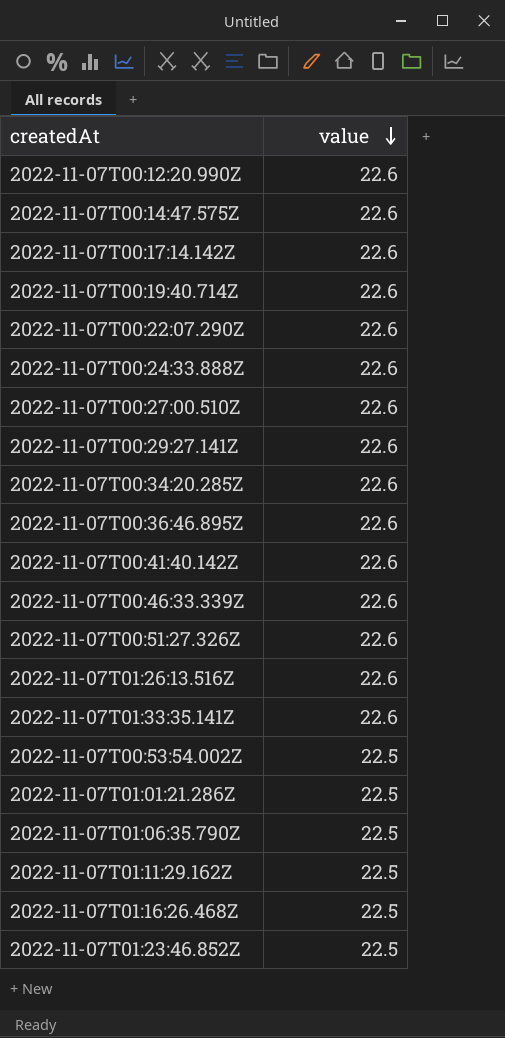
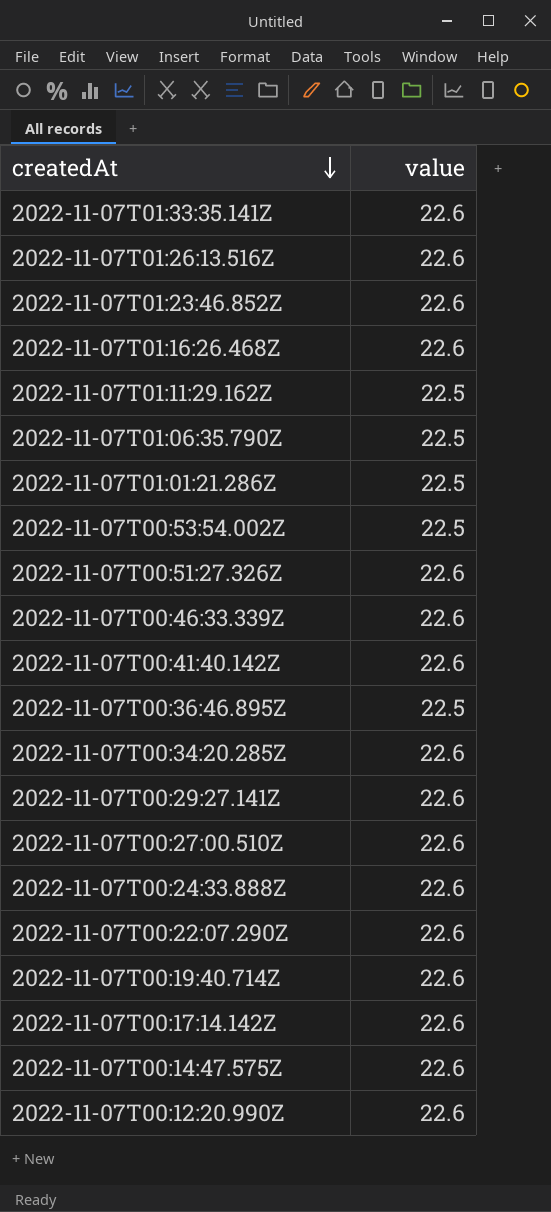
row order: value descending -> createdAt descending
2022-11-07T01:23:46.852Z | value: 22.5 -> 22.6
2022-11-07T01:16:26.468Z | value: 22.5 -> 22.6
2022-11-07T00:36:46.895Z | value: 22.6 -> 22.5

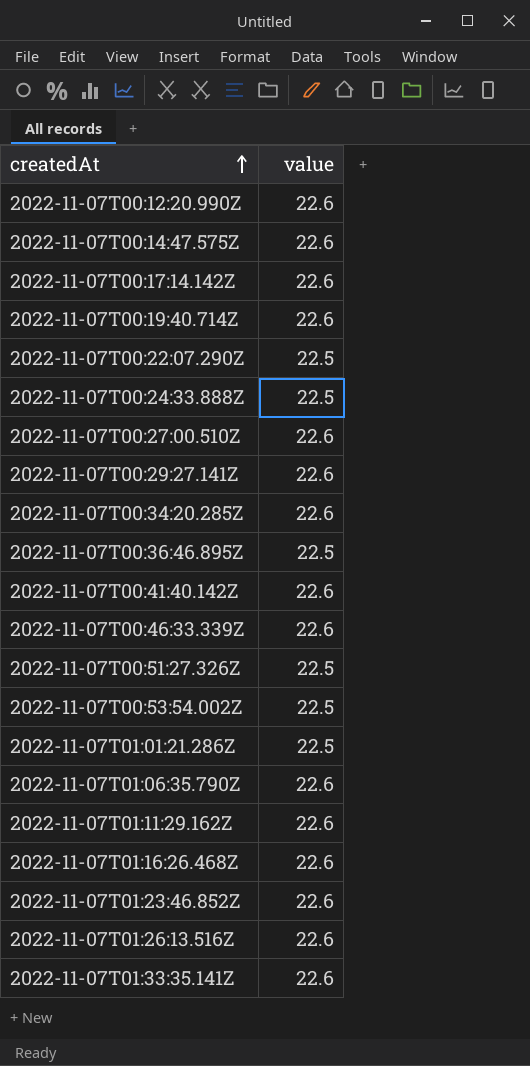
row order: createdAt descending -> createdAt ascending
2022-11-07T00:22:07.290Z | value: 22.6 -> 22.5
2022-11-07T00:24:33.888Z | value: 22.6 -> 22.5
2022-11-07T00:51:27.326Z | value: 22.6 -> 22.5
2022-11-07T01:06:35.790Z | value: 22.5 -> 22.6
2022-11-07T01:11:29.162Z | value: 22.5 -> 22.6

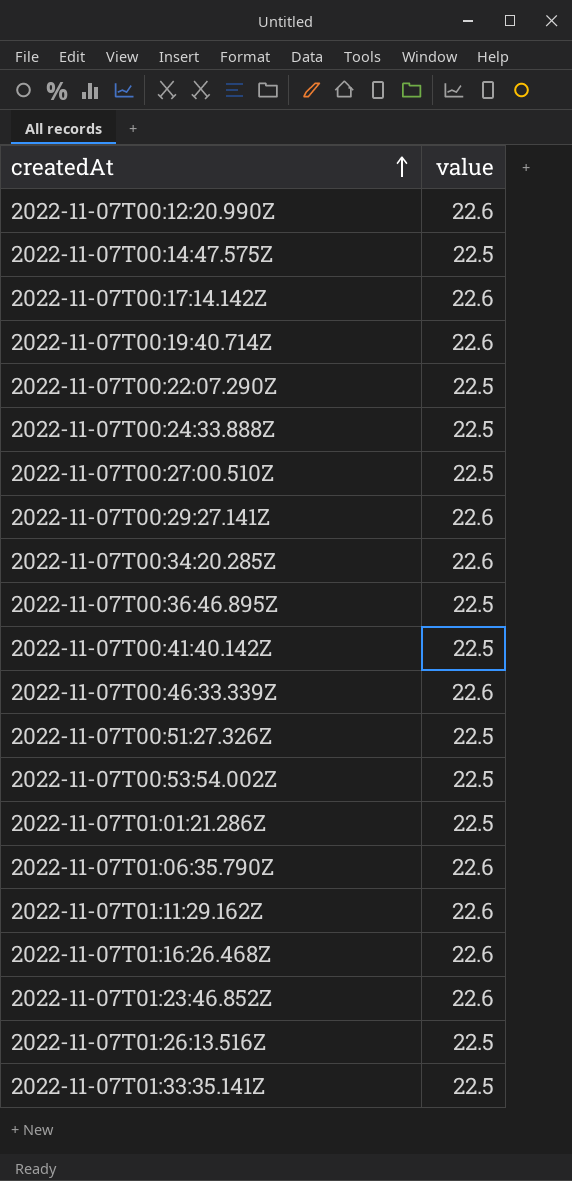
2022-11-07T00:14:47.575Z | value: 22.6 -> 22.5
2022-11-07T00:27:00.510Z | value: 22.6 -> 22.5
2022-11-07T00:41:40.142Z | value: 22.6 -> 22.5
2022-11-07T01:26:13.516Z | value: 22.6 -> 22.5
2022-11-07T01:33:35.141Z | value: 22.6 -> 22.5

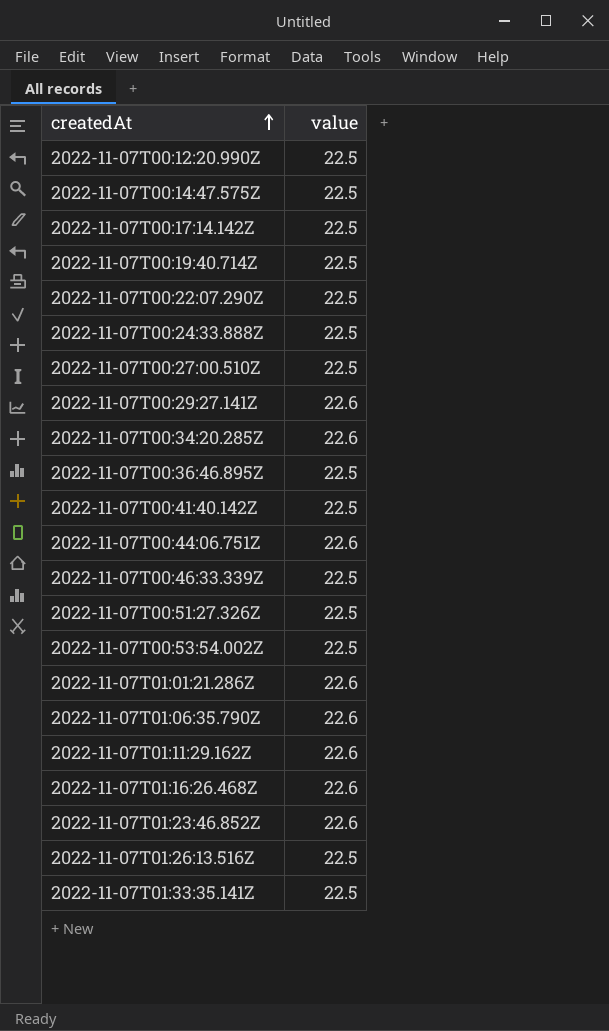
2022-11-07T00:12:20.990Z | value: 22.6 -> 22.5
2022-11-07T00:17:14.142Z | value: 22.6 -> 22.5
2022-11-07T00:19:40.714Z | value: 22.6 -> 22.5
row 2022-11-07T00:44:06.751Z: none -> 22.6
2022-11-07T00:46:33.339Z | value: 22.6 -> 22.5
2022-11-07T01:01:21.286Z | value: 22.5 -> 22.6

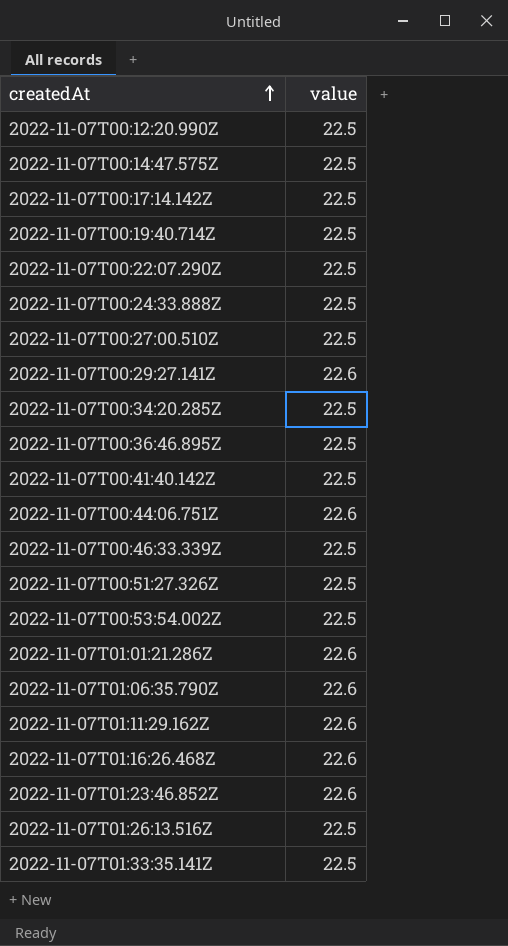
2022-11-07T00:34:20.285Z | value: 22.6 -> 22.5

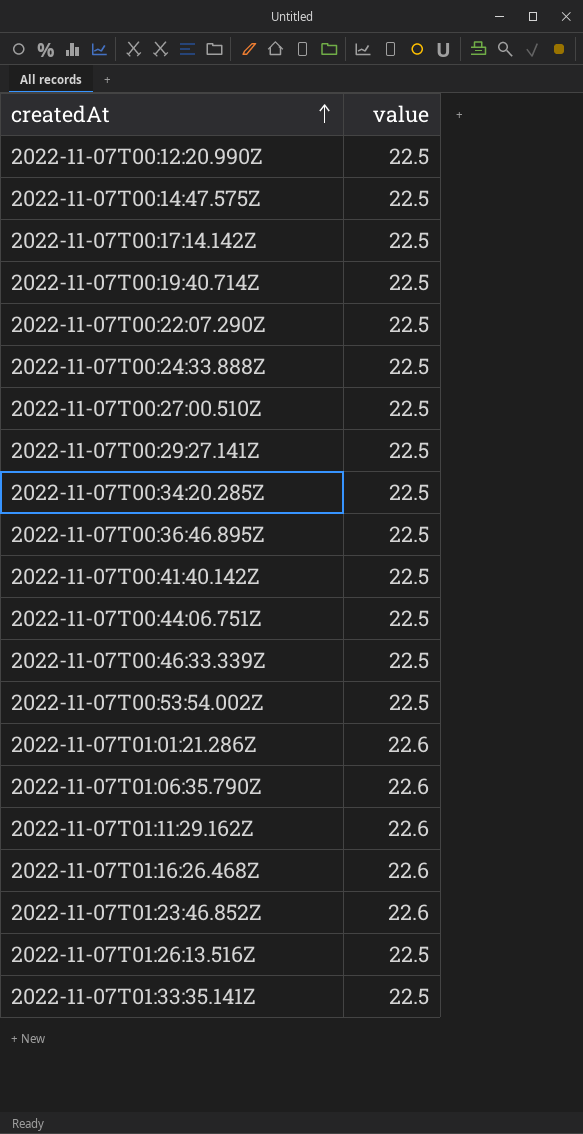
row 2022-11-07T00:51:27.326Z: 22.5 -> none
2022-11-07T00:29:27.141Z | value: 22.6 -> 22.5
2022-11-07T00:44:06.751Z | value: 22.6 -> 22.5

